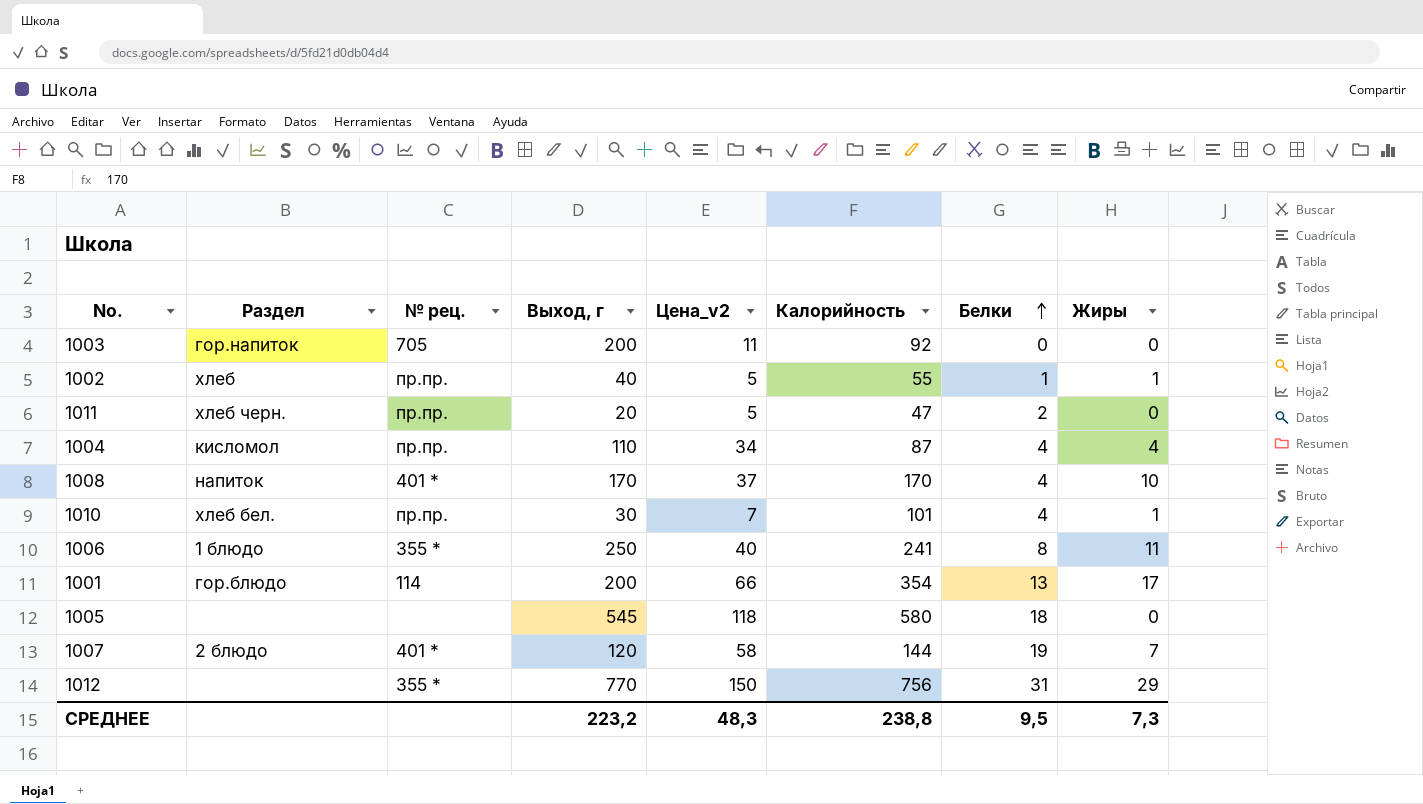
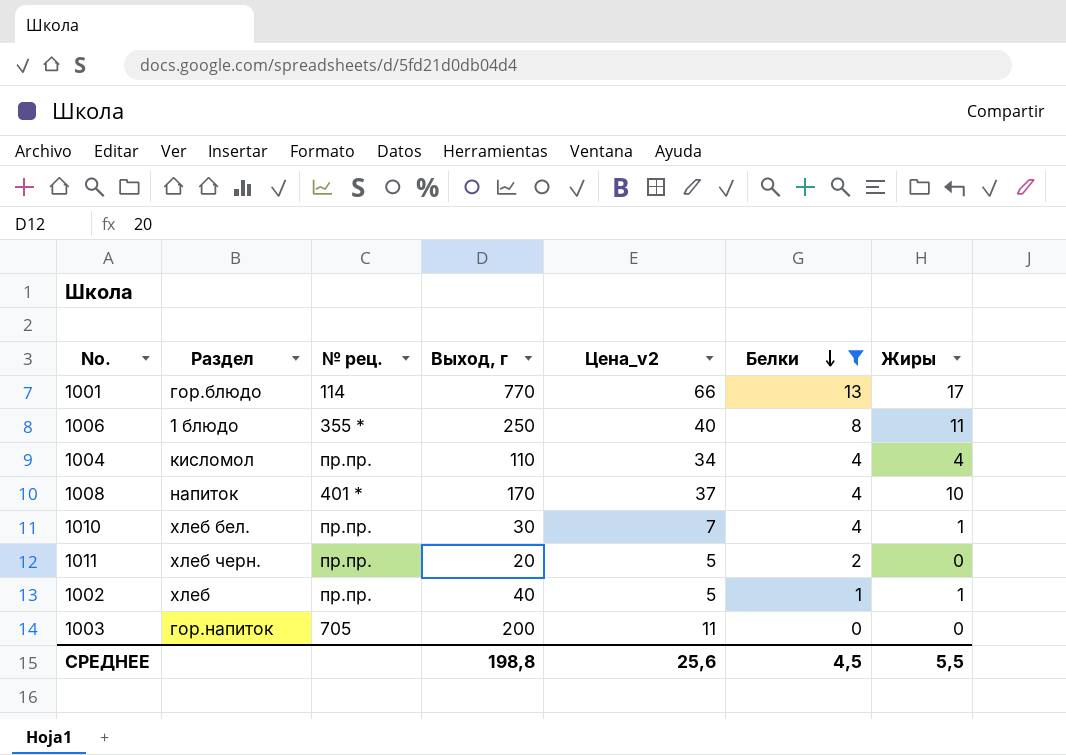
filter: none -> Белки <= 13
row order: Белки ascending -> Белки descending
column Калорийность | position: 6 -> none
1001 | Выход, г: 200 -> 770
СРЕДНЕЕ | Выход, г: 223,2 -> 198,8
СРЕДНЕЕ | Цена_v2: 48,3 -> 25,6
СРЕДНЕЕ | Белки: 9,5 -> 4,5
СРЕДНЕЕ | Жиры: 7,3 -> 5,5

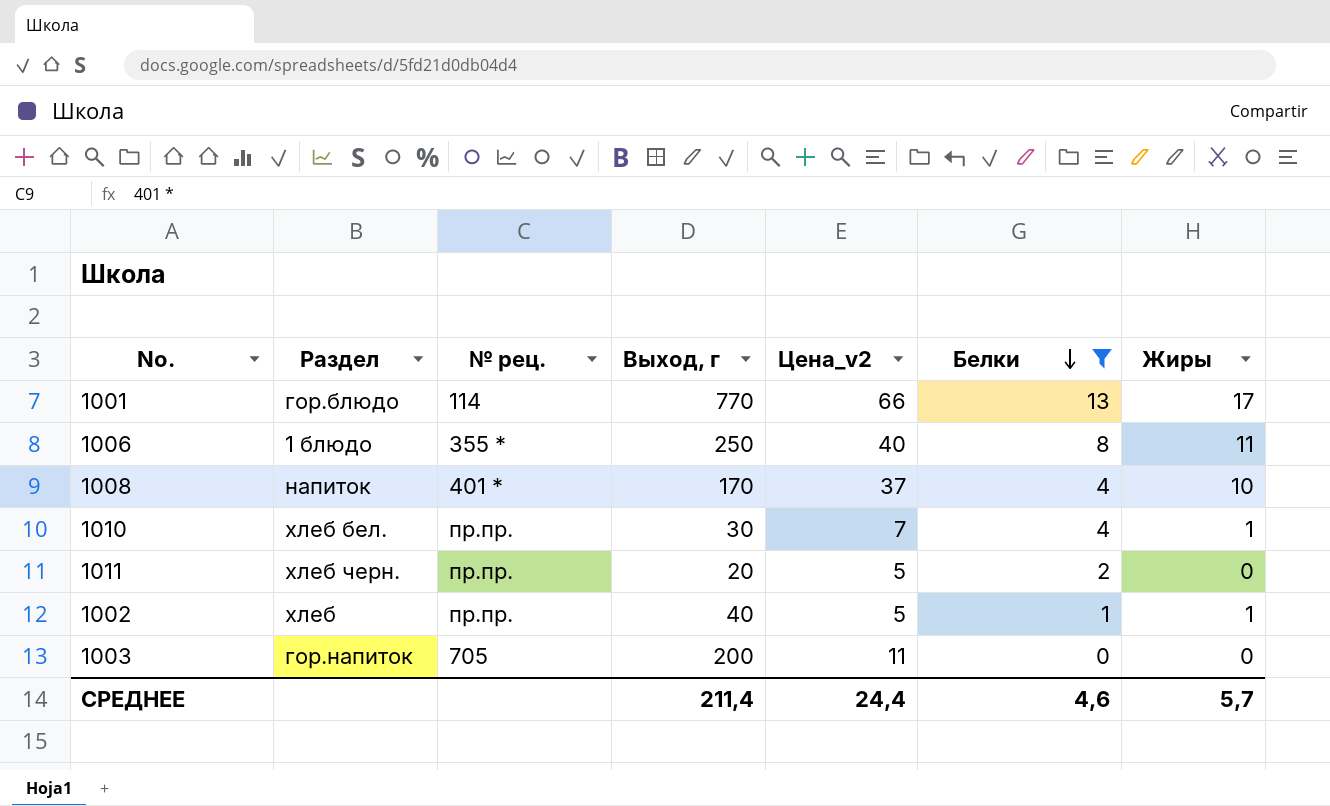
row 1004: кисломол | пр.пр. | 110 | 34 | 4 | 4 -> none
СРЕДНЕЕ | Выход, г: 198,8 -> 211,4
СРЕДНЕЕ | Цена_v2: 25,6 -> 24,4
СРЕДНЕЕ | Белки: 4,5 -> 4,6
СРЕДНЕЕ | Жиры: 5,5 -> 5,7

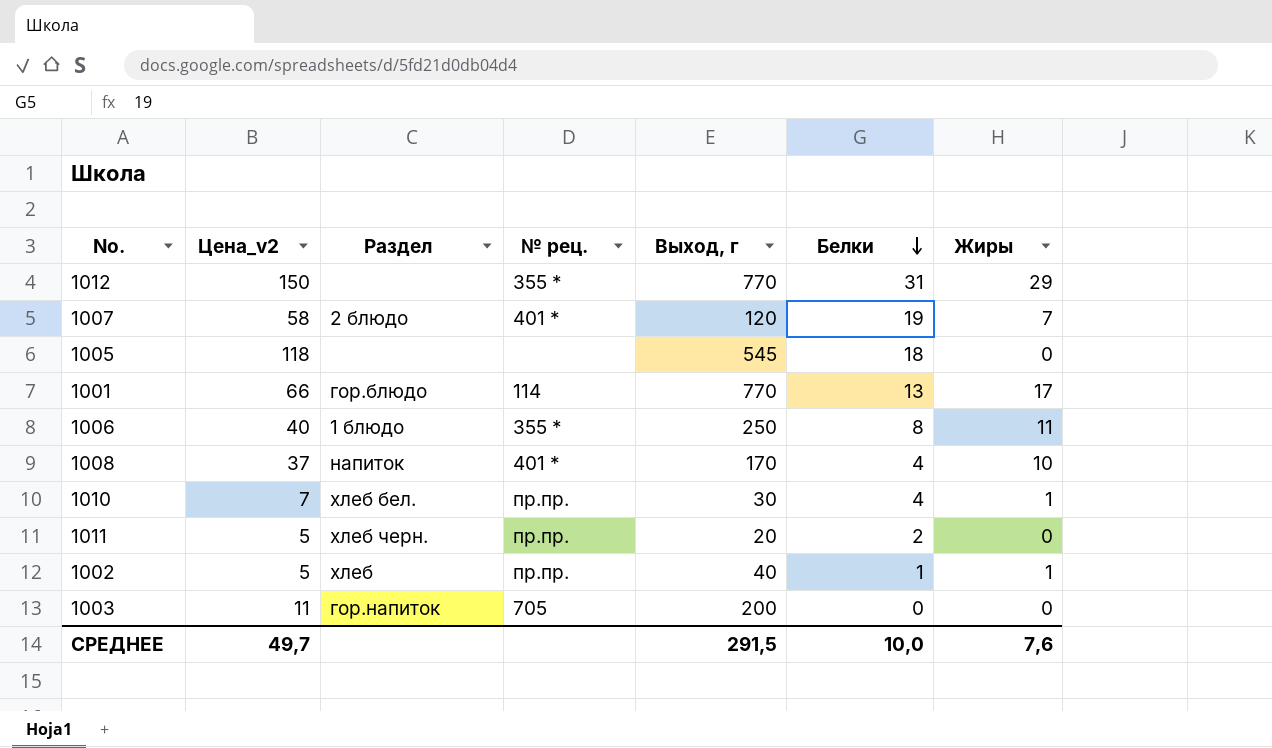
filter: Белки <= 13 -> none
column Цена_v2 | position: 5 -> 2
СРЕДНЕЕ | Цена_v2: 24,4 -> 49,7
СРЕДНЕЕ | Выход, г: 211,4 -> 291,5
СРЕДНЕЕ | Белки: 4,6 -> 10,0
СРЕДНЕЕ | Жиры: 5,7 -> 7,6

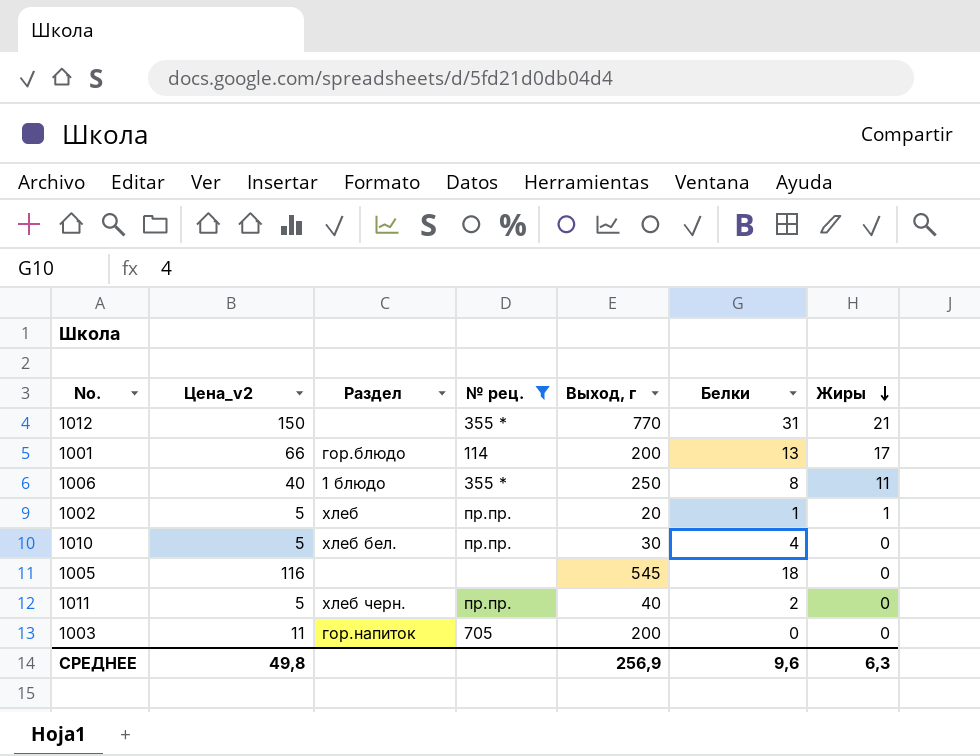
filter: none -> № рец. != 401 *
row order: Белки descending -> Жиры descending
1012 | Жиры: 29 -> 21
1001 | Выход, г: 770 -> 200
1002 | Выход, г: 40 -> 20
1010 | Цена_v2: 7 -> 5
1010 | Жиры: 1 -> 0
1005 | Цена_v2: 118 -> 116
1011 | Выход, г: 20 -> 40
СРЕДНЕЕ | Цена_v2: 49,7 -> 49,8
СРЕДНЕЕ | Выход, г: 291,5 -> 256,9
СРЕДНЕЕ | Белки: 10,0 -> 9,6
СРЕДНЕЕ | Жиры: 7,6 -> 6,3

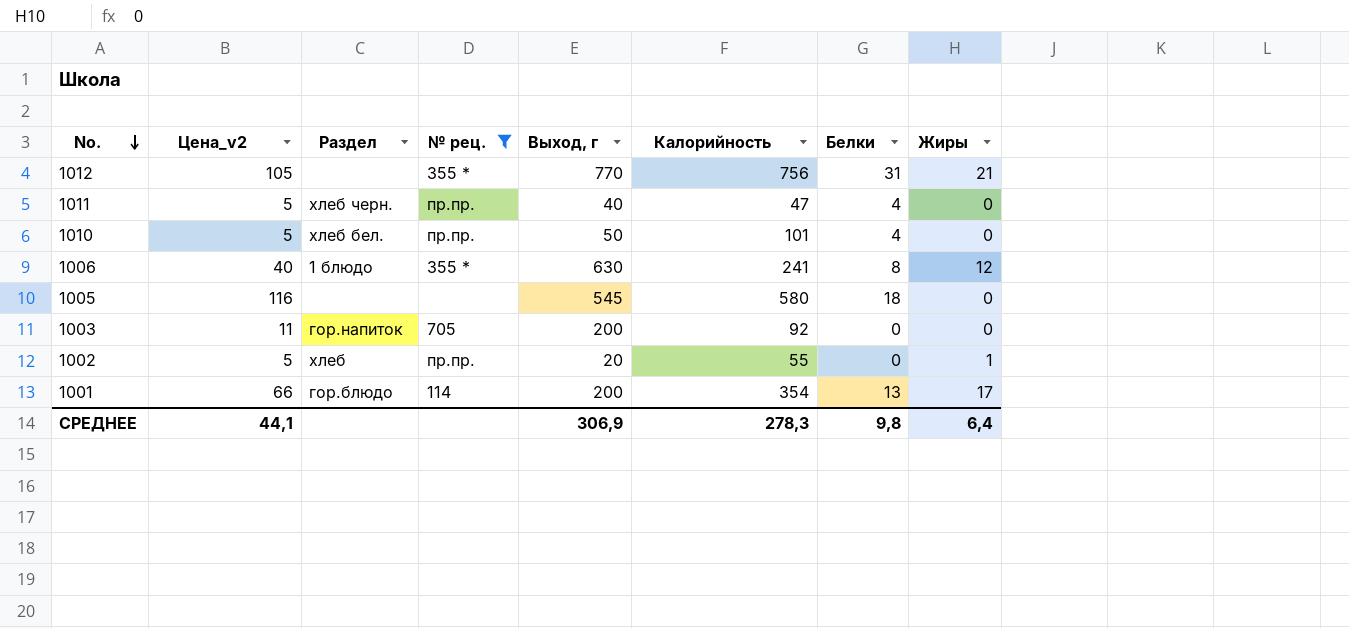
row order: Жиры descending -> No. descending
column Калорийность | position: none -> 6
1012 | Цена_v2: 150 -> 105
1011 | Белки: 2 -> 4
1010 | Выход, г: 30 -> 50
1006 | Выход, г: 250 -> 630
1006 | Жиры: 11 -> 12
1002 | Белки: 1 -> 0
СРЕДНЕЕ | Цена_v2: 49,8 -> 44,1
СРЕДНЕЕ | Выход, г: 256,9 -> 306,9
СРЕДНЕЕ | Белки: 9,6 -> 9,8
СРЕДНЕЕ | Жиры: 6,3 -> 6,4

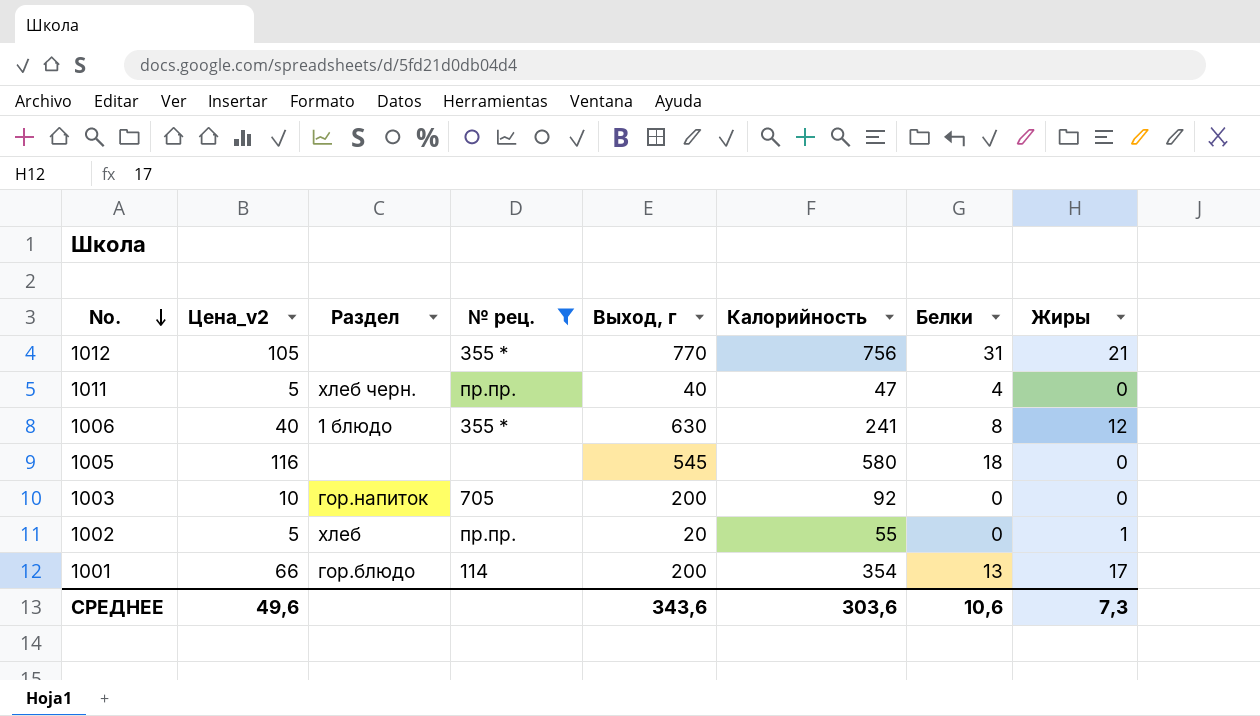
row 1010: 5 | хлеб бел. | пр.пр. | 50 | 101 | 4 | 0 -> none
1003 | Цена_v2: 11 -> 10
СРЕДНЕЕ | Цена_v2: 44,1 -> 49,6
СРЕДНЕЕ | Выход, г: 306,9 -> 343,6
СРЕДНЕЕ | Калорийность: 278,3 -> 303,6
СРЕДНЕЕ | Белки: 9,8 -> 10,6
СРЕДНЕЕ | Жиры: 6,4 -> 7,3

